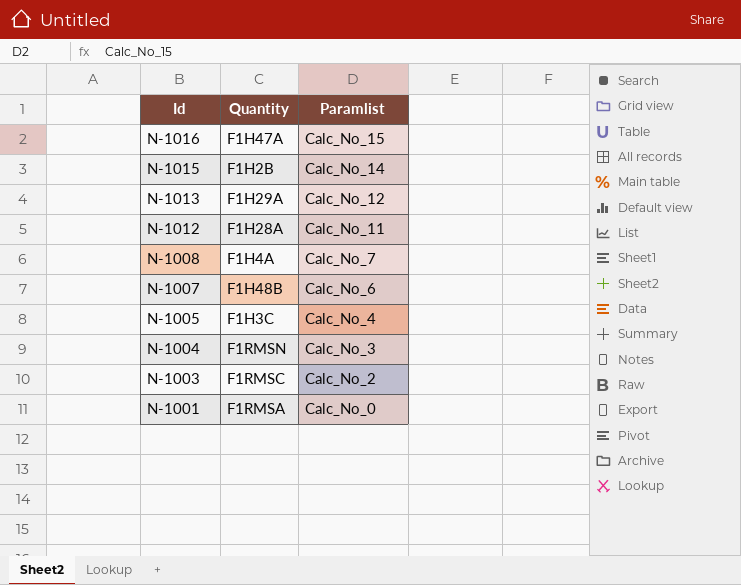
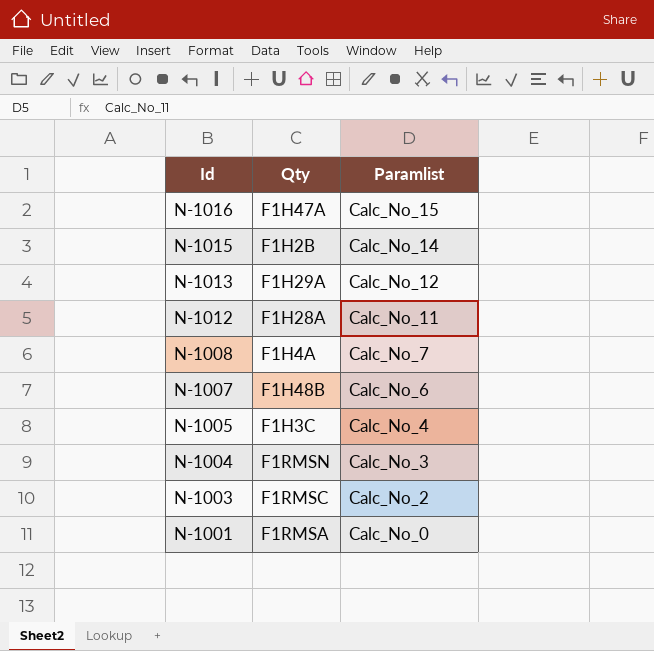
column name: Quantity -> Qty

